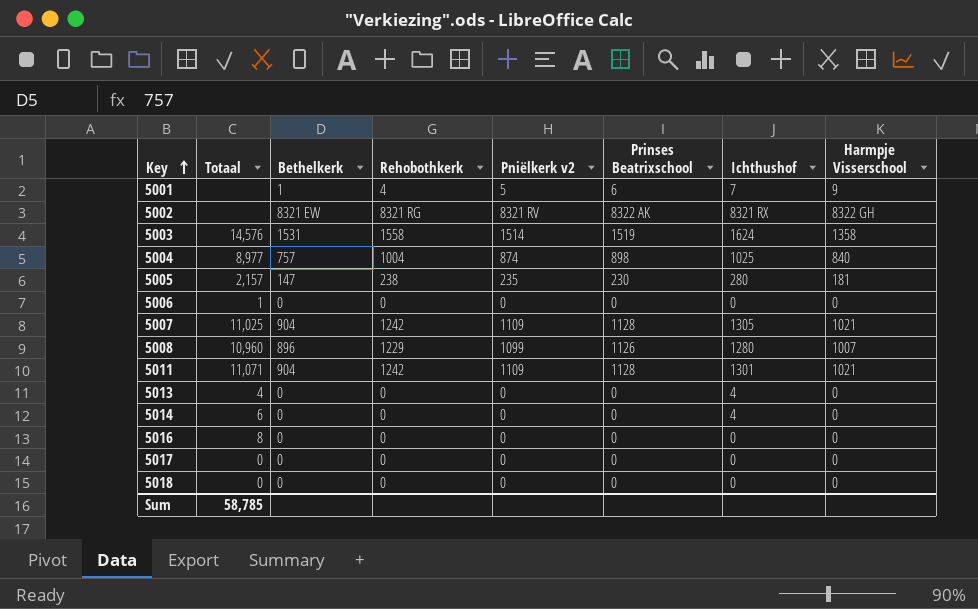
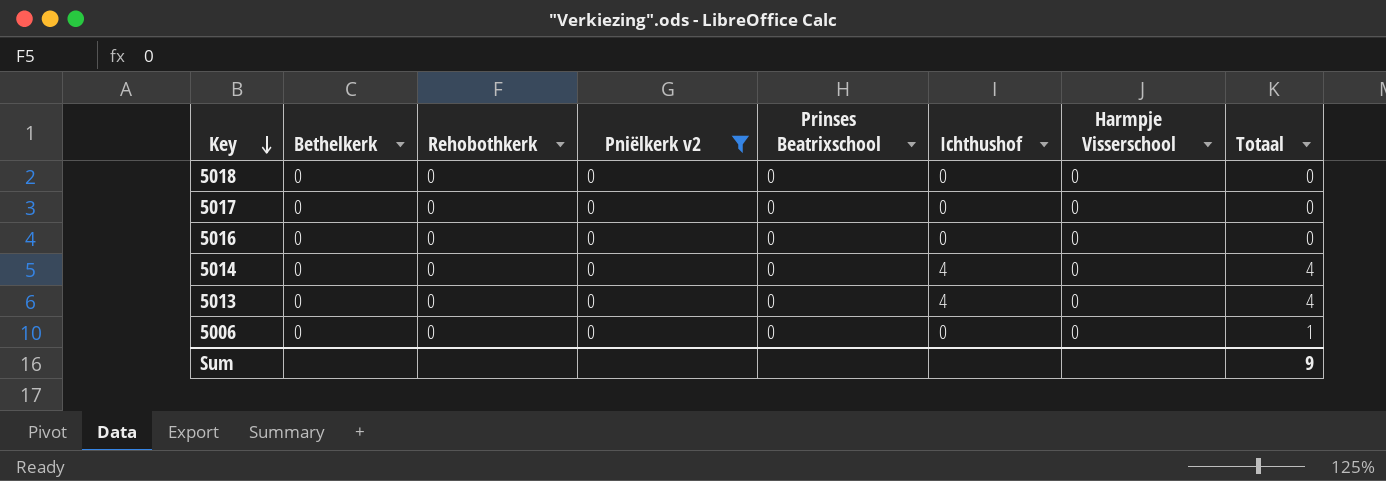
filter: none -> Pniëlkerk v2 = 0
row order: Key ascending -> Key descending
column Totaal | position: 2 -> 8
5016 | Totaal: 8 -> 0
5014 | Totaal: 6 -> 4
Sum | Totaal: 58,785 -> 9

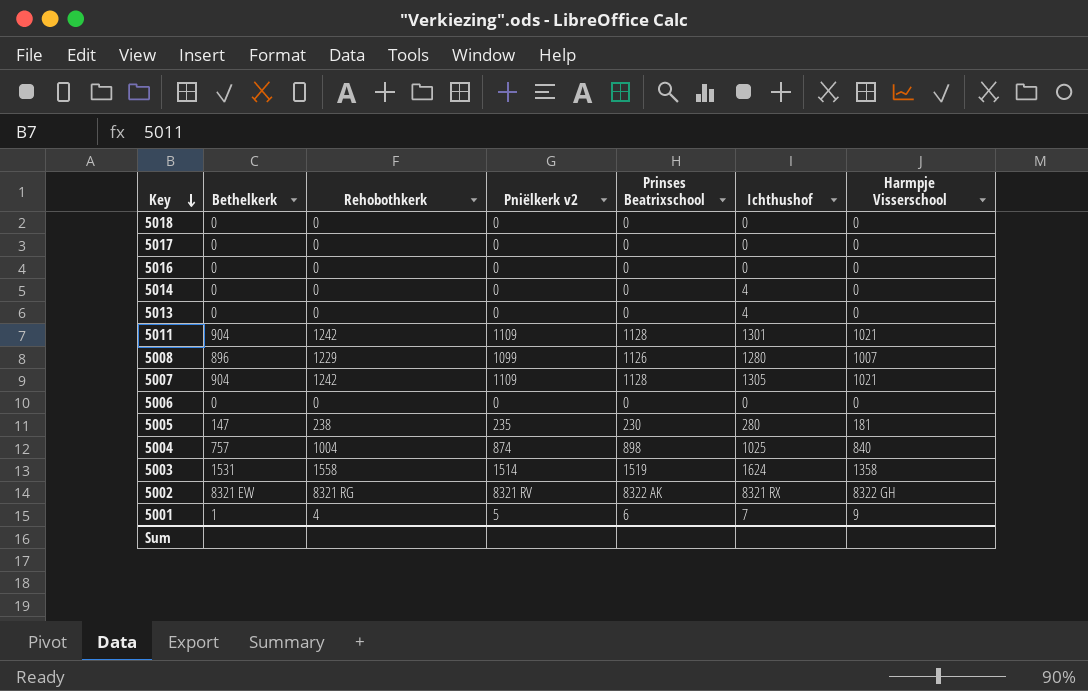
filter: Pniëlkerk v2 = 0 -> none
column Totaal | position: 8 -> none

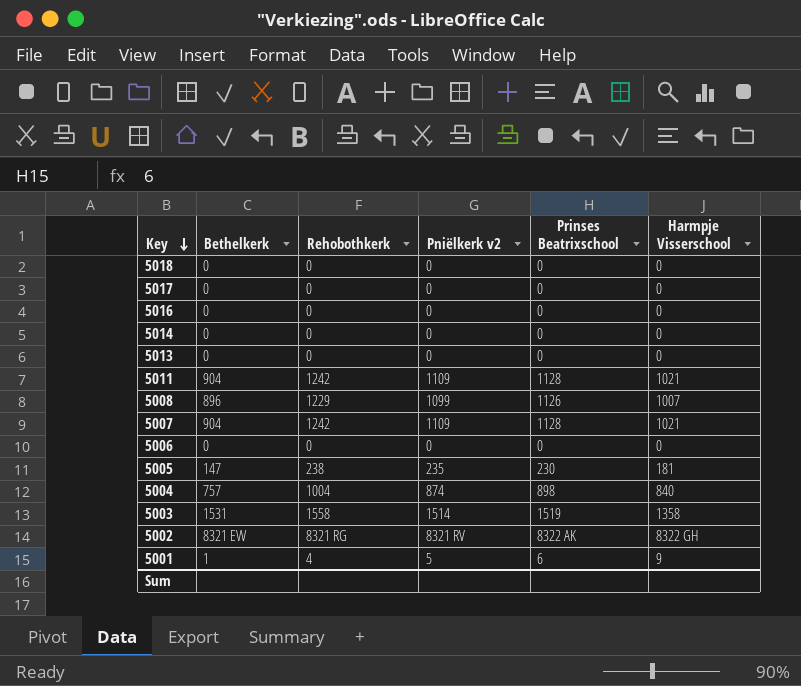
column Ichthushof | position: 6 -> none

